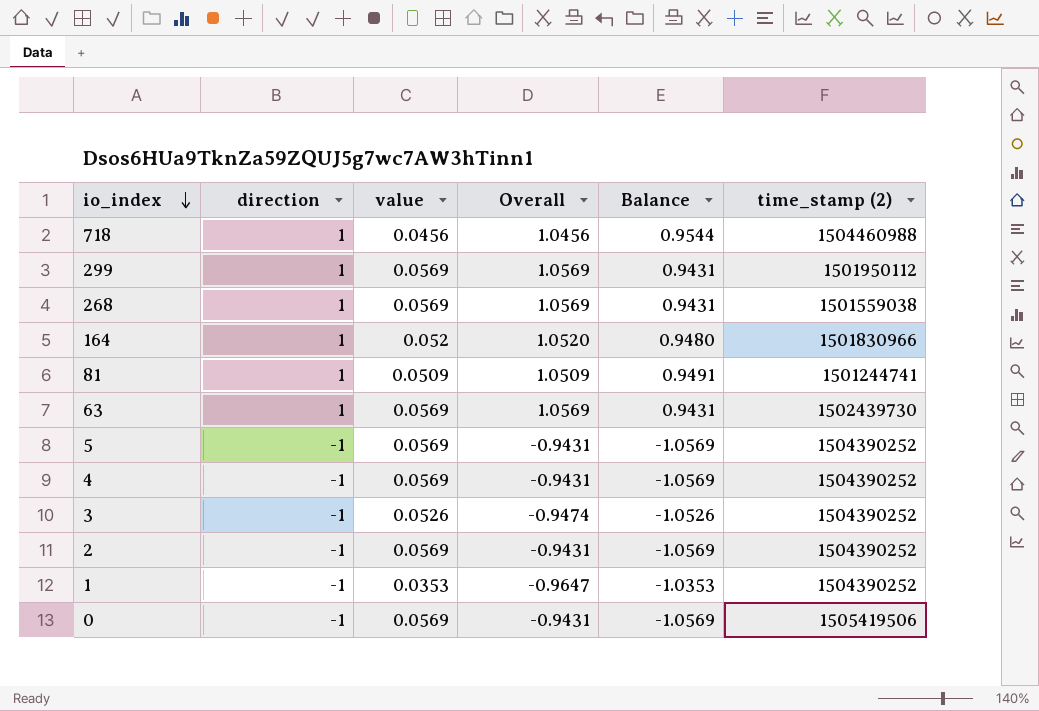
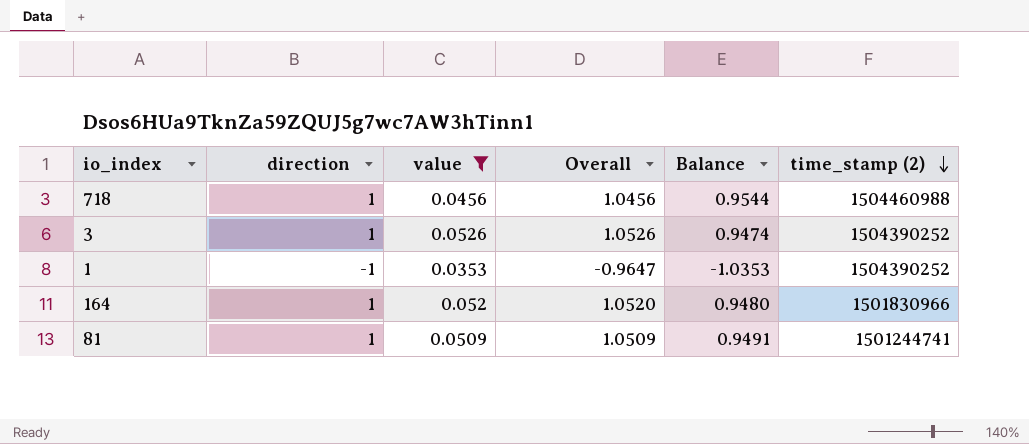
filter: none -> value != 0.0569
row order: io_index descending -> time_stamp (2) descending
3 | direction: -1 -> 1
3 | Overall: -0.9474 -> 1.0526
3 | Balance: -1.0526 -> 0.9474

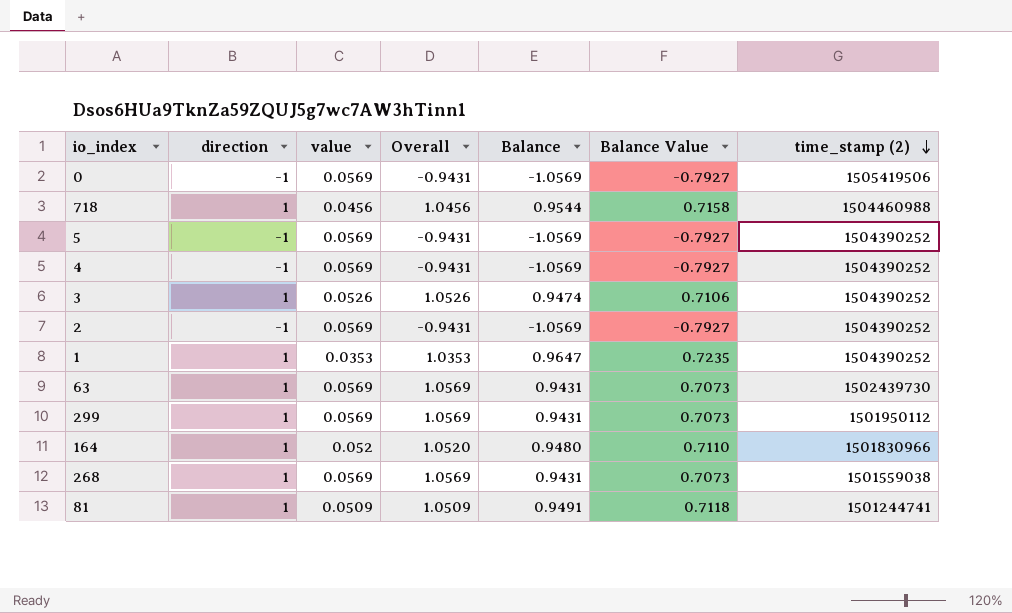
filter: value != 0.0569 -> none
column Balance Value | formula: none -> [Balance] * 0.75
1 | direction: -1 -> 1
1 | Overall: -0.9647 -> 1.0353
1 | Balance: -1.0353 -> 0.9647

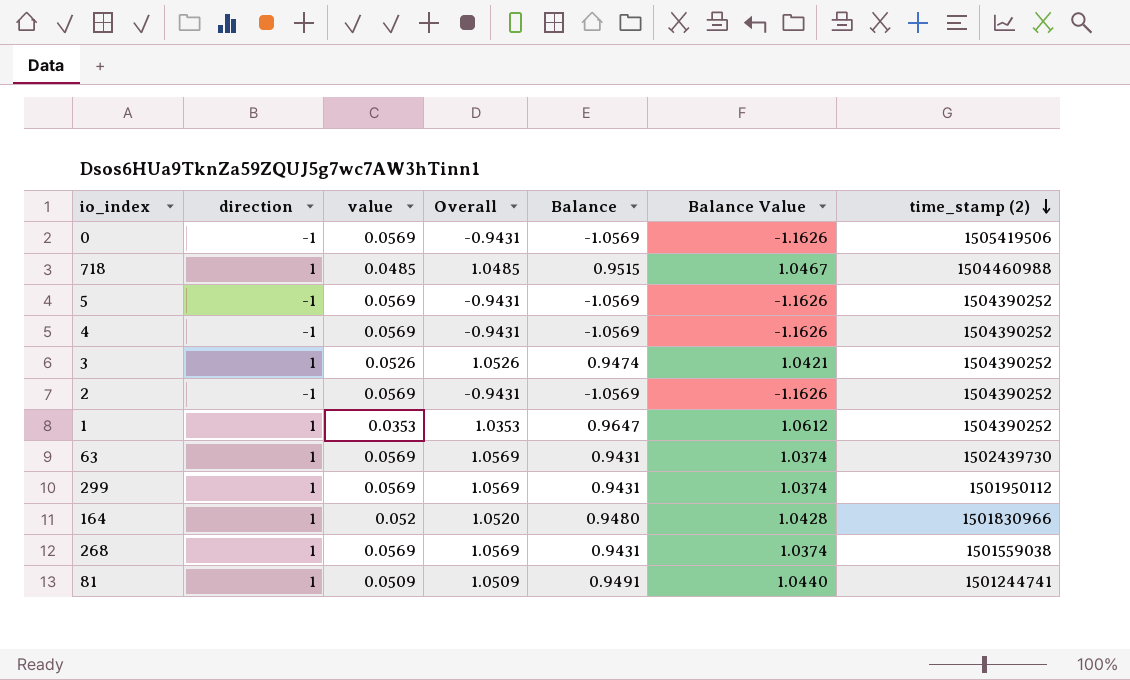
column Balance Value | formula: [Balance] * 0.75 -> [Balance] * 1.1
718 | value: 0.0456 -> 0.0485
718 | Overall: 1.0456 -> 1.0485
718 | Balance: 0.9544 -> 0.9515

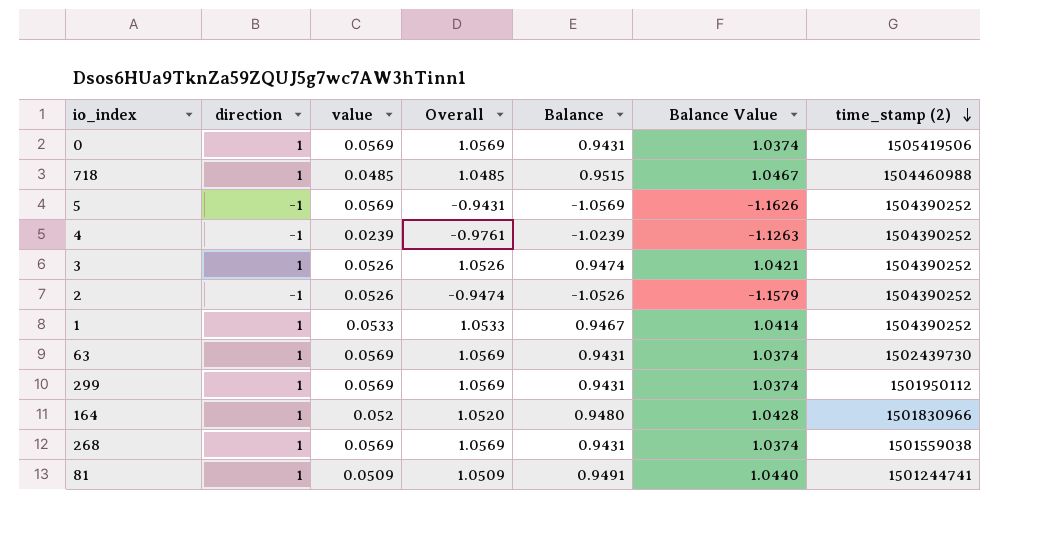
0 | direction: -1 -> 1
0 | Overall: -0.9431 -> 1.0569
0 | Balance: -1.0569 -> 0.9431
0 | Balance Value: -1.1626 -> 1.0374
4 | value: 0.0569 -> 0.0239
4 | Overall: -0.9431 -> -0.9761
4 | Balance: -1.0569 -> -1.0239
4 | Balance Value: -1.1626 -> -1.1263
2 | value: 0.0569 -> 0.0526
2 | Overall: -0.9431 -> -0.9474
2 | Balance: -1.0569 -> -1.0526
2 | Balance Value: -1.1626 -> -1.1579
1 | value: 0.0353 -> 0.0533
1 | Overall: 1.0353 -> 1.0533
1 | Balance: 0.9647 -> 0.9467
1 | Balance Value: 1.0612 -> 1.0414

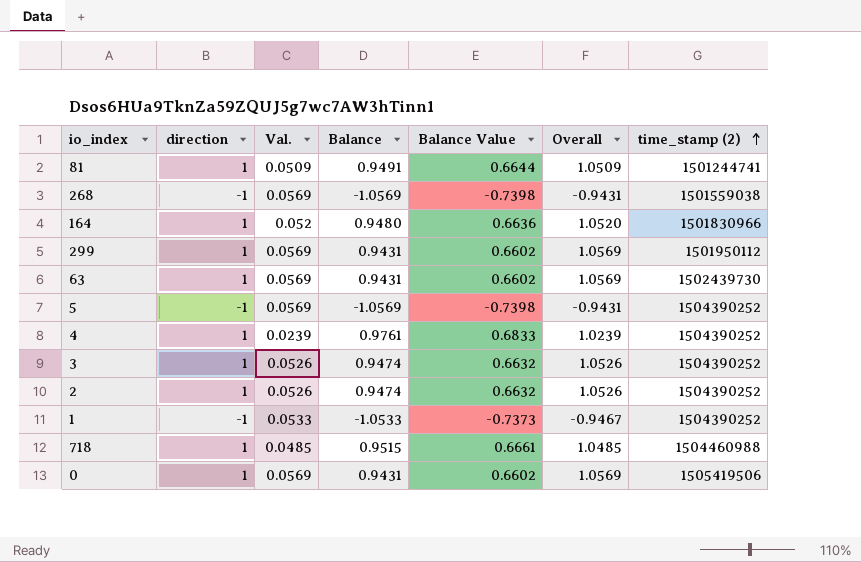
row order: time_stamp (2) descending -> time_stamp (2) ascending
column name: value -> Val.
column Balance Value | formula: [Balance] * 1.1 -> [Balance] * 0.7
column Overall | position: 4 -> 6
268 | direction: 1 -> -1
268 | Balance: 0.9431 -> -1.0569
268 | Overall: 1.0569 -> -0.9431
4 | direction: -1 -> 1
4 | Balance: -1.0239 -> 0.9761
4 | Overall: -0.9761 -> 1.0239
2 | direction: -1 -> 1
2 | Balance: -1.0526 -> 0.9474
2 | Overall: -0.9474 -> 1.0526
1 | direction: 1 -> -1
1 | Balance: 0.9467 -> -1.0533
1 | Overall: 1.0533 -> -0.9467

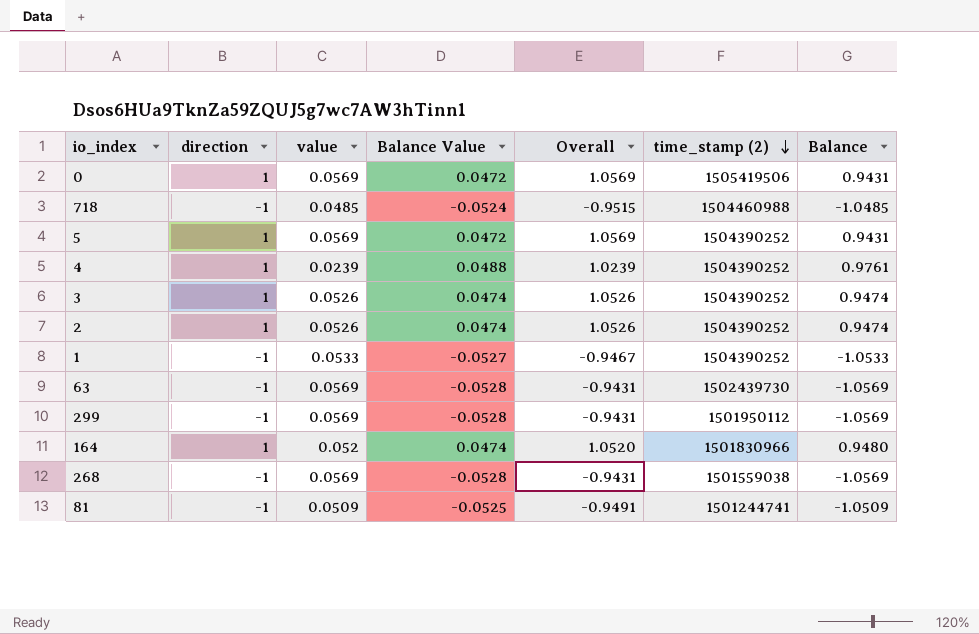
row order: time_stamp (2) ascending -> time_stamp (2) descending
column name: Val. -> value
column Balance Value | formula: [Balance] * 0.7 -> [Balance] * 0.05
column Balance | position: 4 -> 7
718 | direction: 1 -> -1
718 | Overall: 1.0485 -> -0.9515
718 | Balance: 0.9515 -> -1.0485
5 | direction: -1 -> 1
5 | Overall: -0.9431 -> 1.0569
5 | Balance: -1.0569 -> 0.9431
63 | direction: 1 -> -1
63 | Overall: 1.0569 -> -0.9431
63 | Balance: 0.9431 -> -1.0569
299 | direction: 1 -> -1
299 | Overall: 1.0569 -> -0.9431
299 | Balance: 0.9431 -> -1.0569
81 | direction: 1 -> -1
81 | Overall: 1.0509 -> -0.9491
81 | Balance: 0.9491 -> -1.0509

